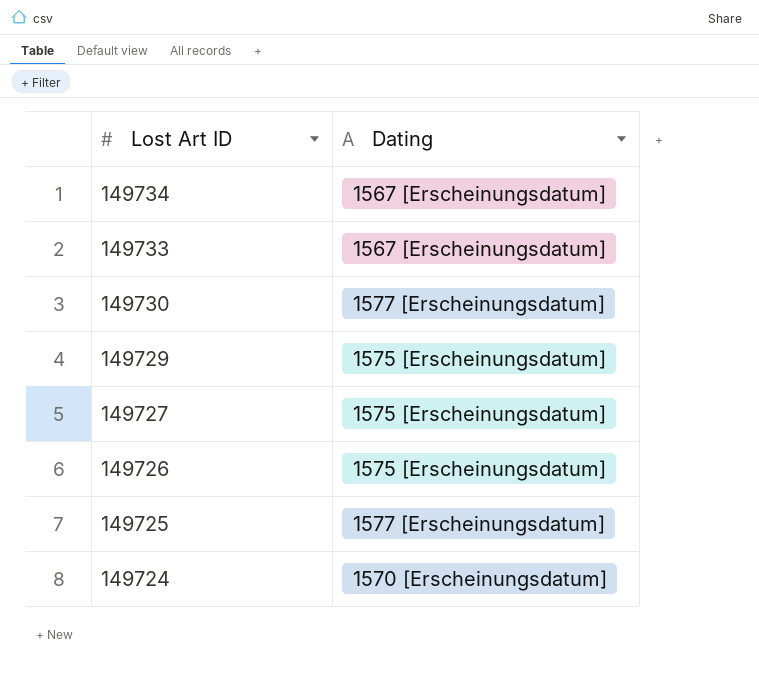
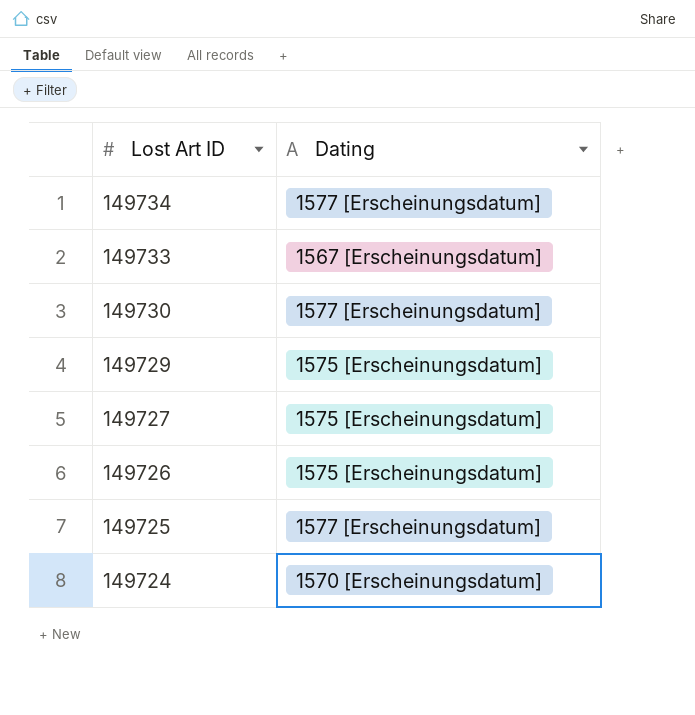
149734 | Dating: 1567 [Erscheinungsdatum] -> 1577 [Erscheinungsdatum]

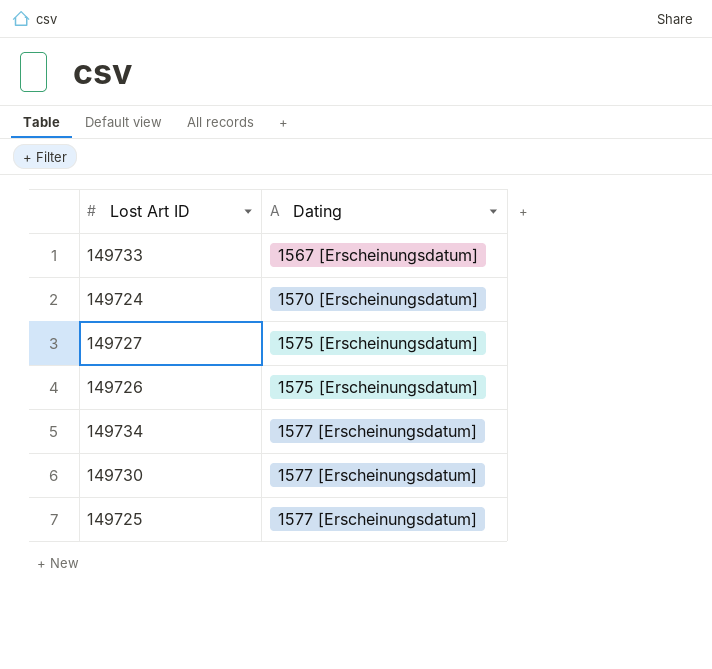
row order: Lost Art ID descending -> Dating ascending
row 149729: 1575 [Erscheinungsdatum] -> none

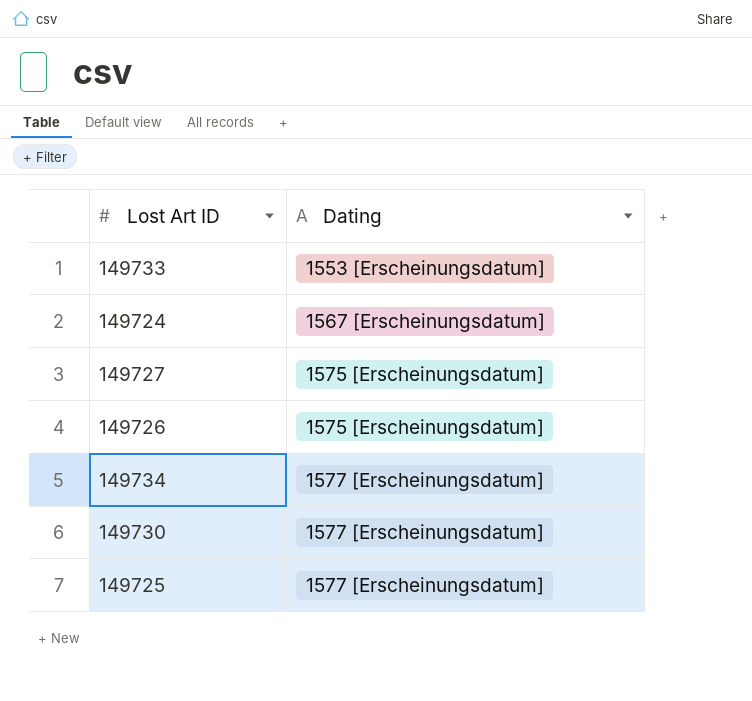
149733 | Dating: 1567 [Erscheinungsdatum] -> 1553 [Erscheinungsdatum]
149724 | Dating: 1570 [Erscheinungsdatum] -> 1567 [Erscheinungsdatum]

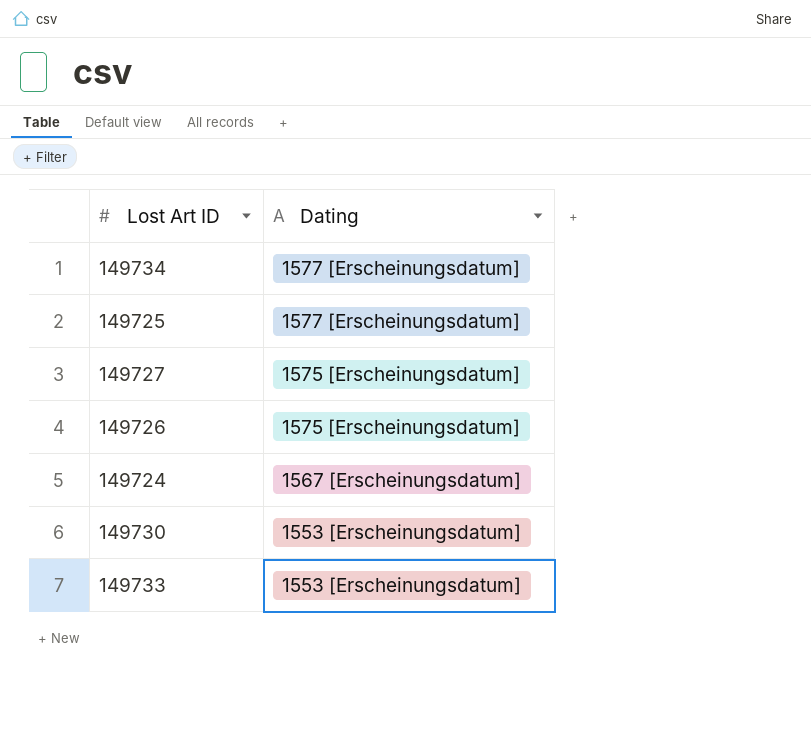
row order: Dating ascending -> Dating descending
149730 | Dating: 1577 [Erscheinungsdatum] -> 1553 [Erscheinungsdatum]

